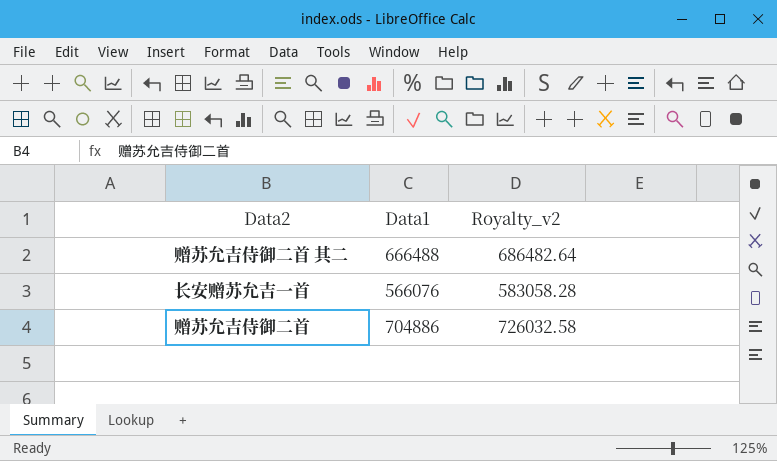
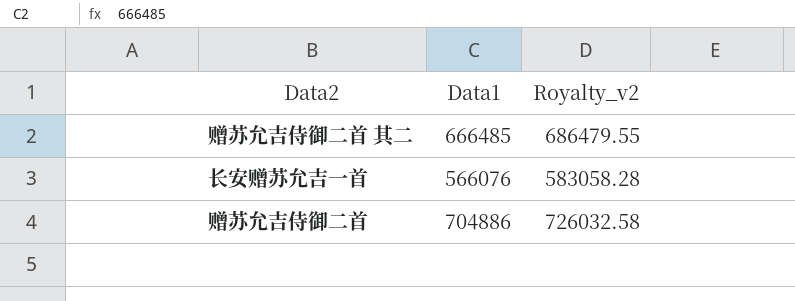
赠苏允吉侍御二首 其二 | Data1: 666488 -> 666485
赠苏允吉侍御二首 其二 | Royalty_v2: 686482.64 -> 686479.55

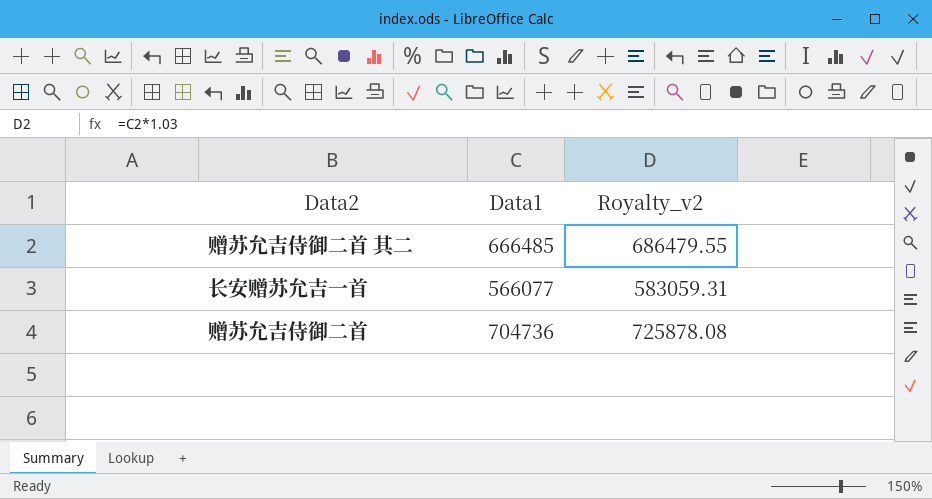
长安赠苏允吉一首 | Data1: 566076 -> 566077
长安赠苏允吉一首 | Royalty_v2: 583058.28 -> 583059.31
赠苏允吉侍御二首 | Data1: 704886 -> 704736
赠苏允吉侍御二首 | Royalty_v2: 726032.58 -> 725878.08

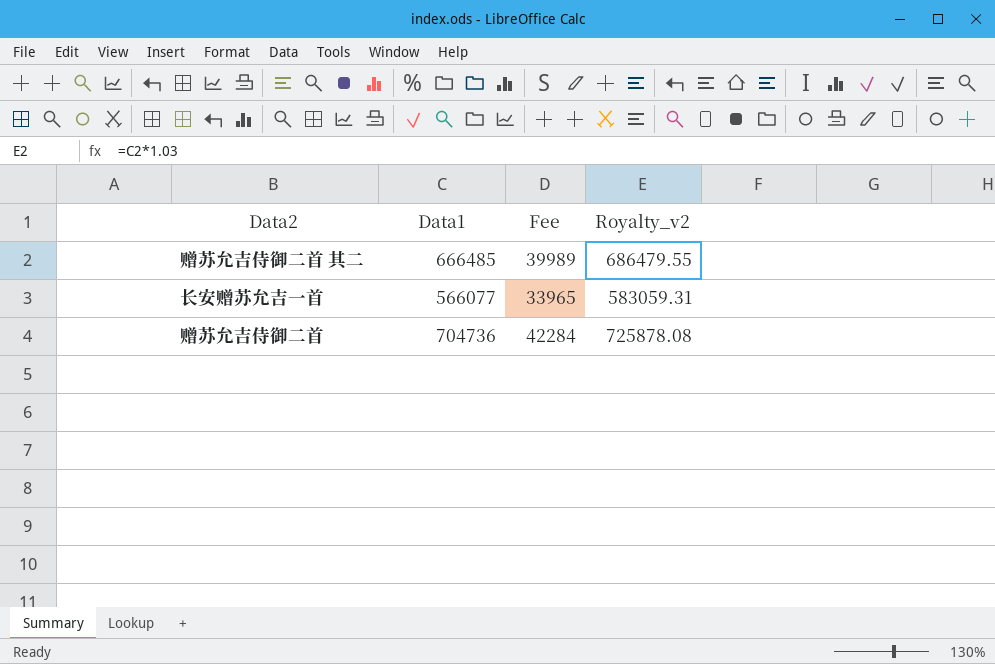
column Fee | formula: none -> [Data1] * 0.06

